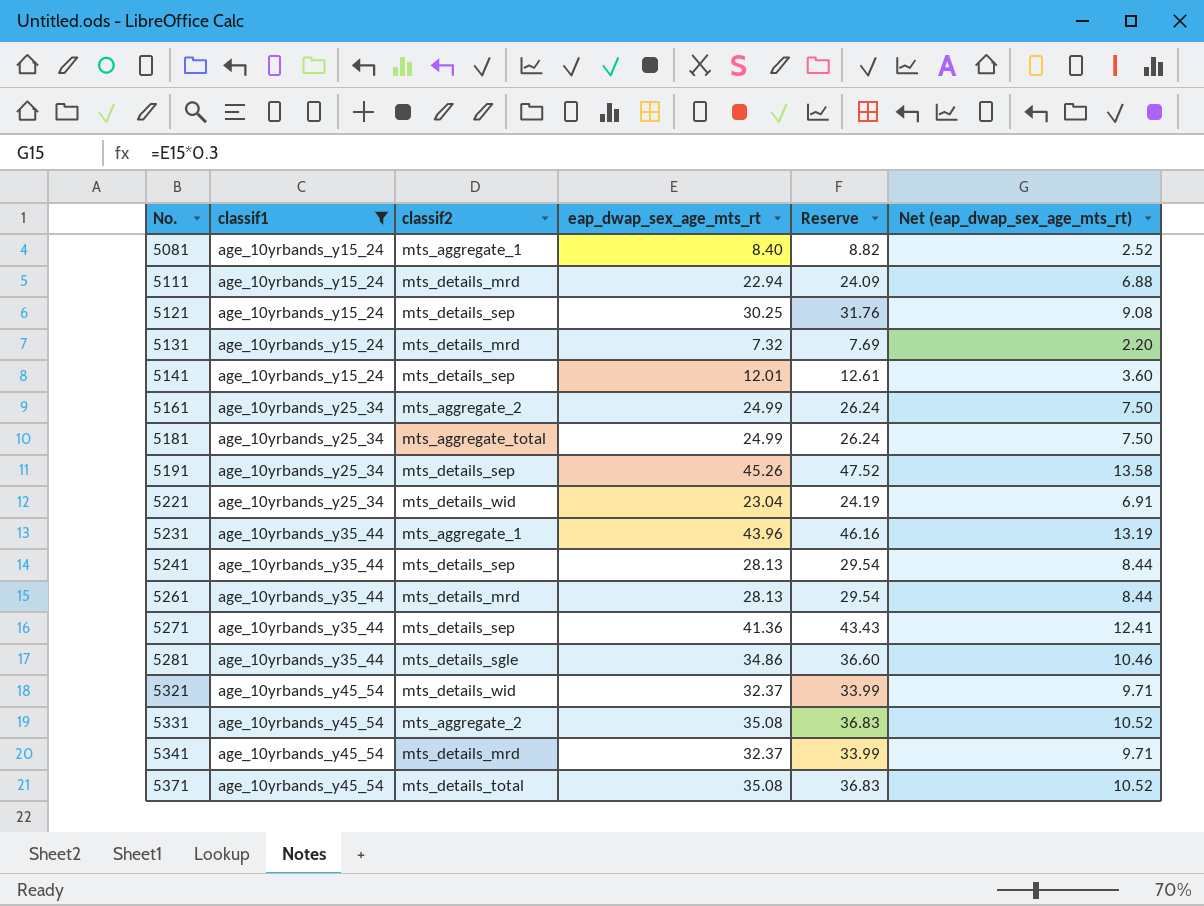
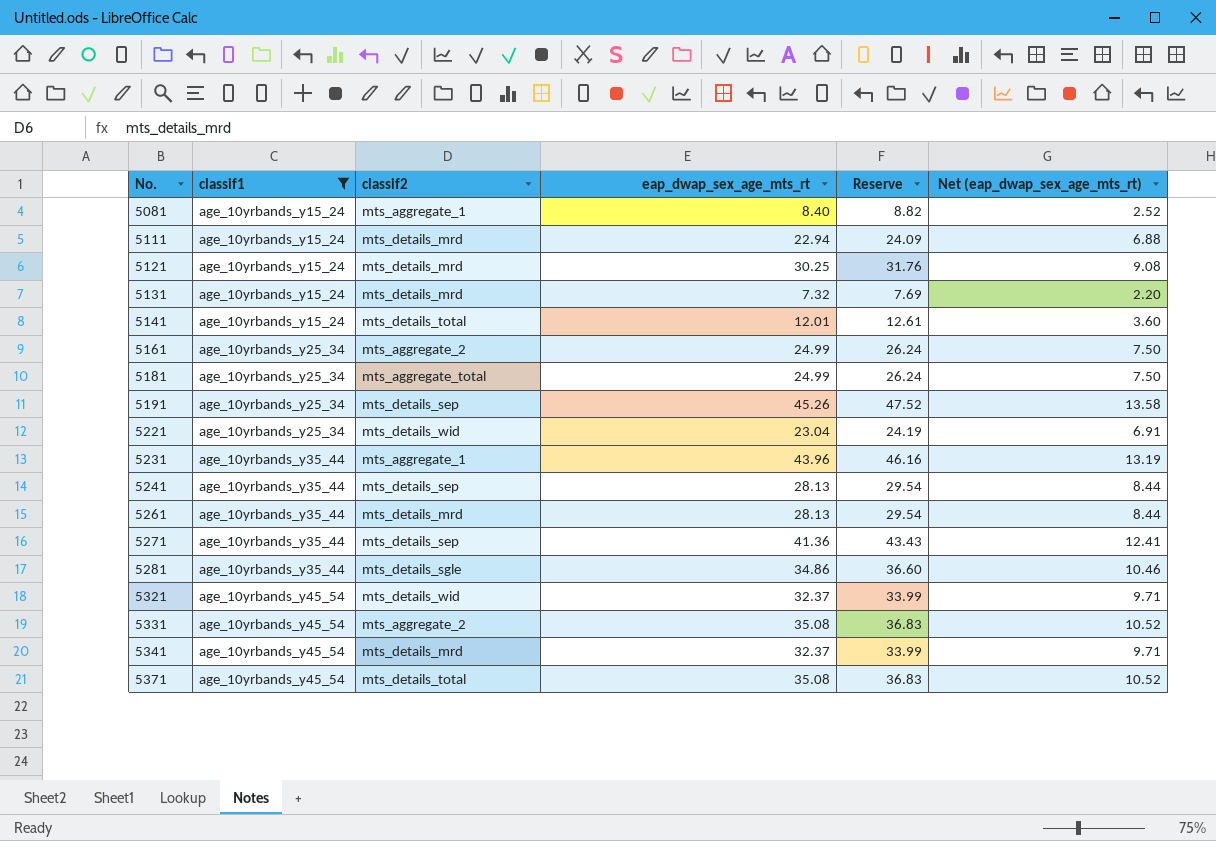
5121 | classif2: mts_details_sep -> mts_details_mrd
5141 | classif2: mts_details_sep -> mts_details_total

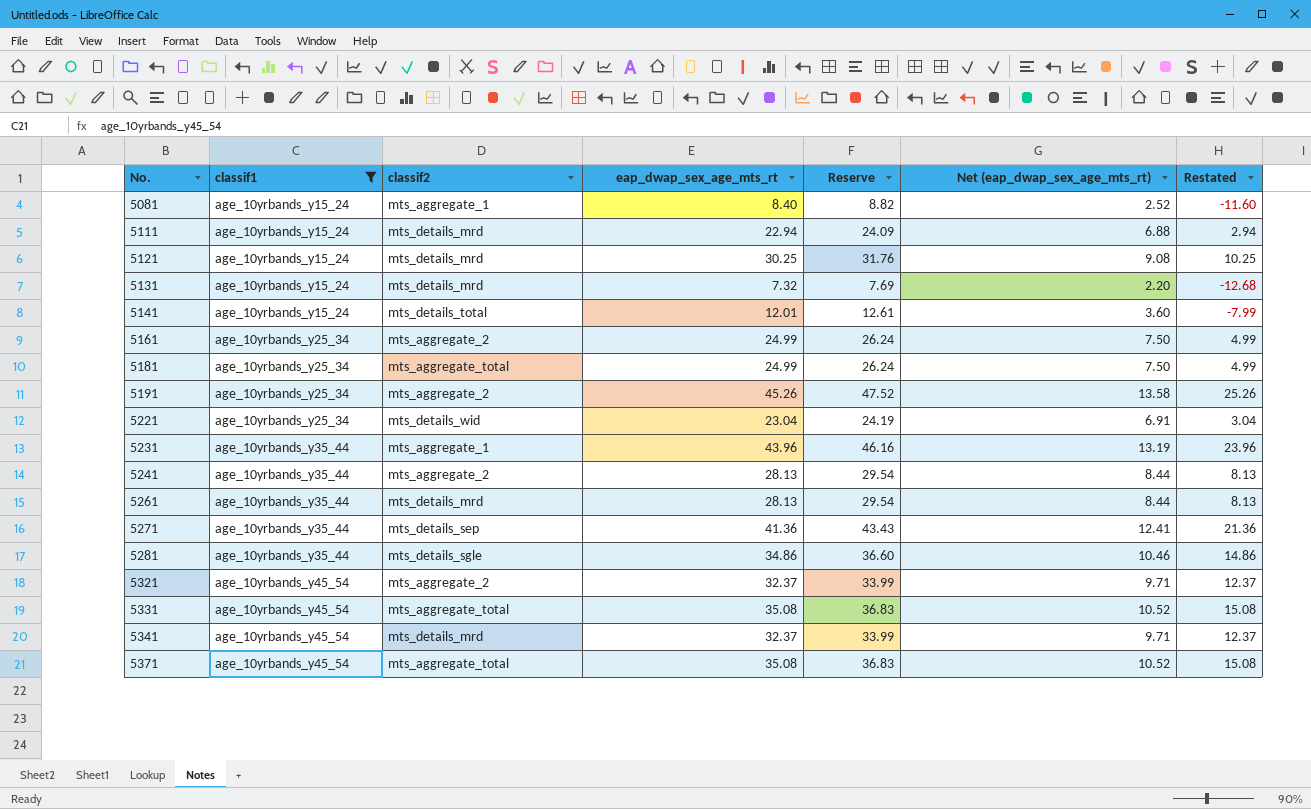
column Restated | formula: none -> [eap_dwap_sex_age_mts_rt] - 20
5191 | classif2: mts_details_sep -> mts_aggregate_2
5241 | classif2: mts_details_sep -> mts_aggregate_2
5321 | classif2: mts_details_wid -> mts_aggregate_2
5331 | classif2: mts_aggregate_2 -> mts_aggregate_total
5371 | classif2: mts_details_total -> mts_aggregate_total

